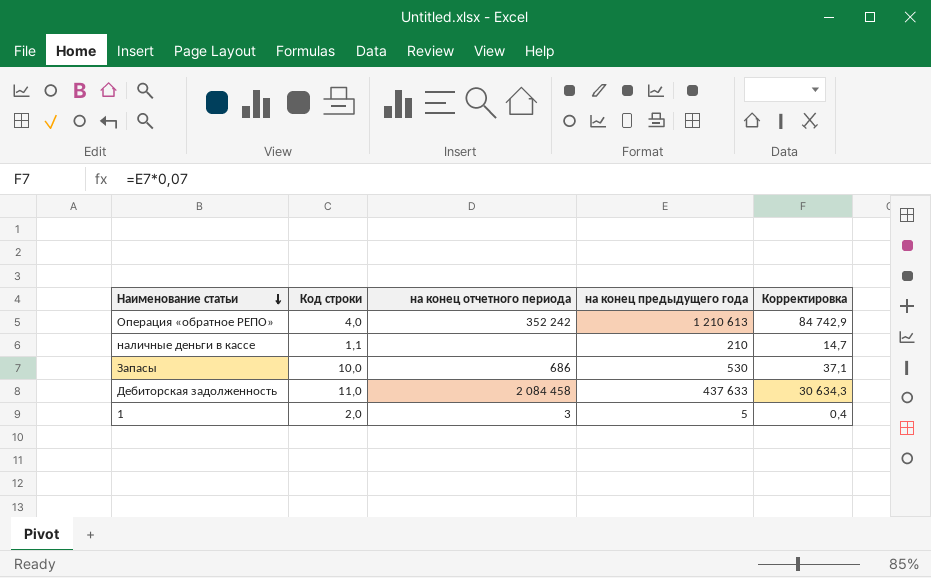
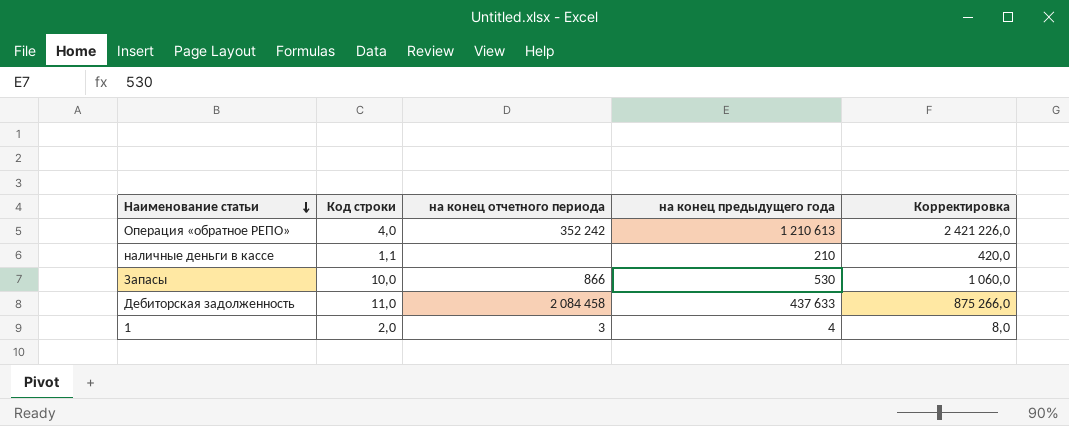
column Корректировка | formula: [на конец предыдущего года] * 0,07 -> [на конец предыдущего года] * 2
Запасы | на конец отчетного периода: 686 -> 866
1 | на конец предыдущего года: 5 -> 4

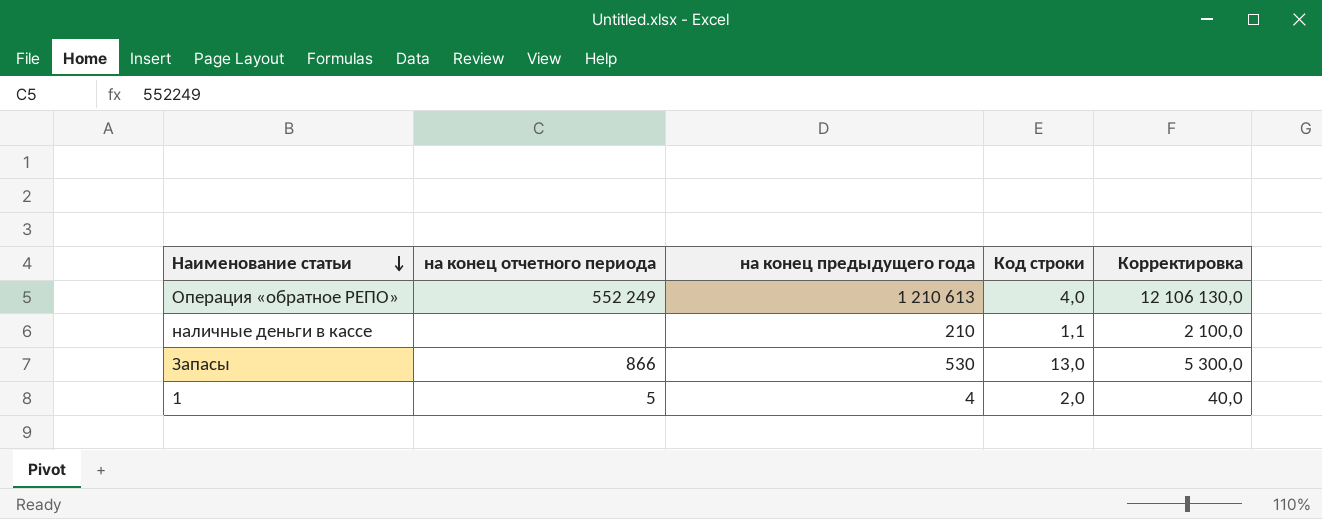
column Код строки | position: 2 -> 4
column Корректировка | formula: [на конец предыдущего года] * 2 -> [на конец предыдущего года] * 10
row Дебиторская задолженность: 11,0 | 2 084 458 | 437 633 | 875 266,0 -> none
Операция «обратное РЕПО» | на конец отчетного периода: 352 242 -> 552 249
Запасы | Код строки: 10,0 -> 13,0
1 | на конец отчетного периода: 3 -> 5

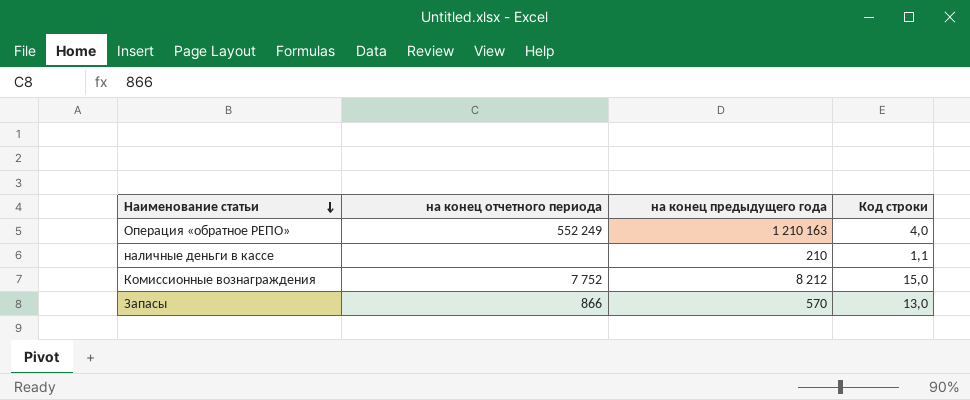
column Корректировка | formula: [на конец предыдущего года] * 10 -> none
row 1: 5 | 4 | 2,0 | 40,0 -> none
Операция «обратное РЕПО» | на конец предыдущего года: 1 210 613 -> 1 210 163
row Комиссионные вознаграждения: none -> 7 752 | 8 212 | 15,0
Запасы | на конец предыдущего года: 530 -> 570

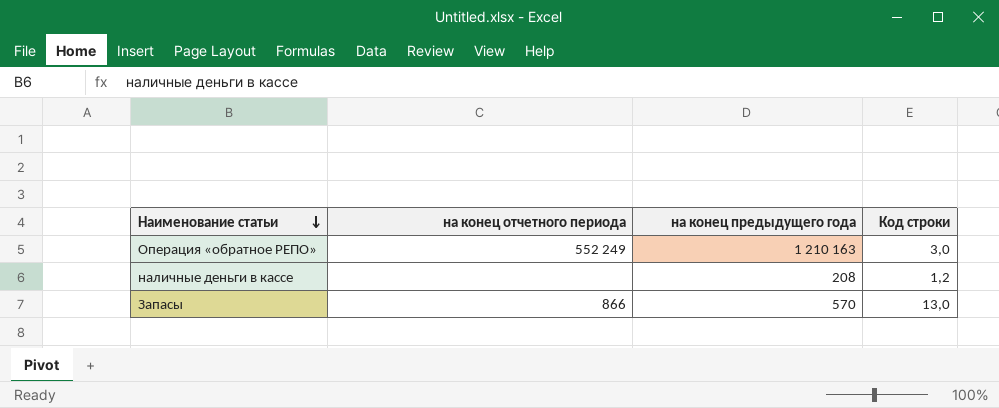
row Комиссионные вознаграждения: 7 752 | 8 212 | 15,0 -> none
Операция «обратное РЕПО» | Код строки: 4,0 -> 3,0
наличные деньги в кассе | на конец предыдущего года: 210 -> 208
наличные деньги в кассе | Код строки: 1,1 -> 1,2

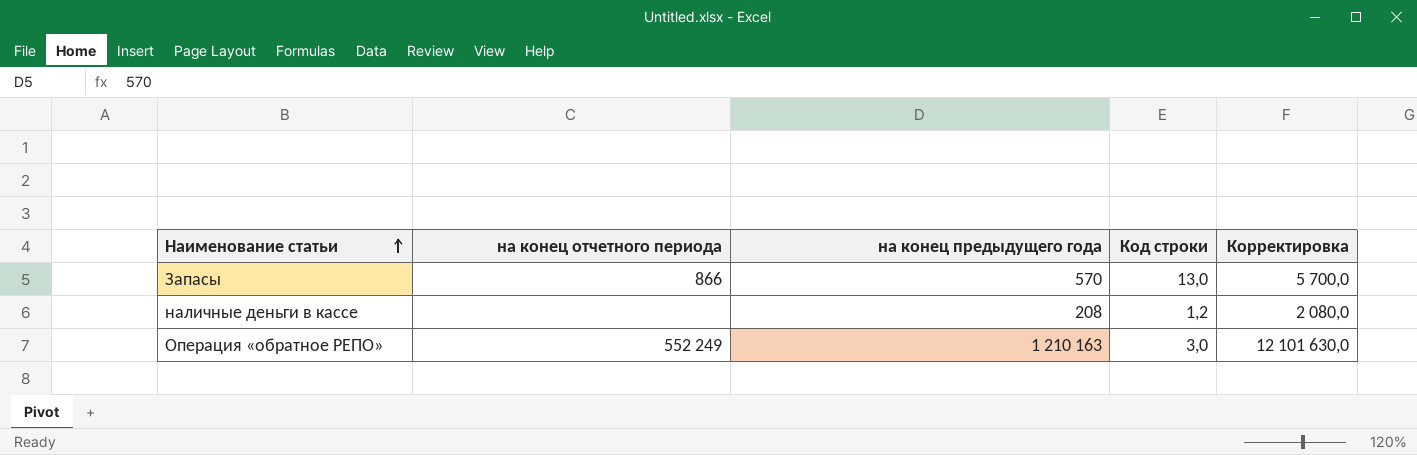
row order: Наименование статьи descending -> Наименование статьи ascending
column Корректировка | formula: none -> [на конец предыдущего года] * 10

